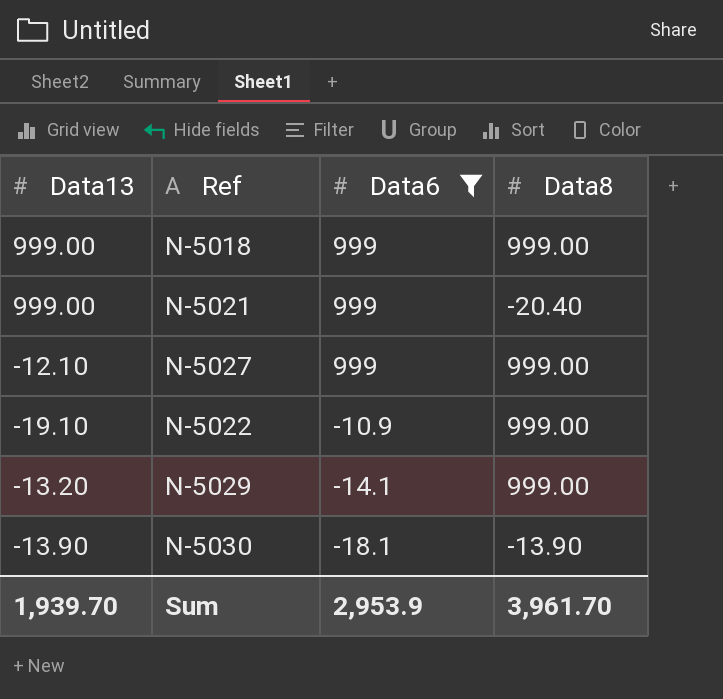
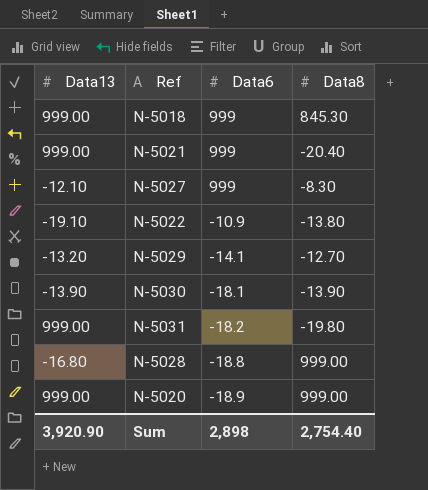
filter: Data6 >= -18.1 -> none
N-5018 | Data8: 999.00 -> 845.30
N-5027 | Data8: 999.00 -> -8.30
N-5022 | Data8: 999.00 -> -13.80
N-5029 | Data8: 999.00 -> -12.70
Sum | Data13: 1,939.70 -> 3,920.90
Sum | Data6: 2,953.9 -> 2,898
Sum | Data8: 3,961.70 -> 2,754.40

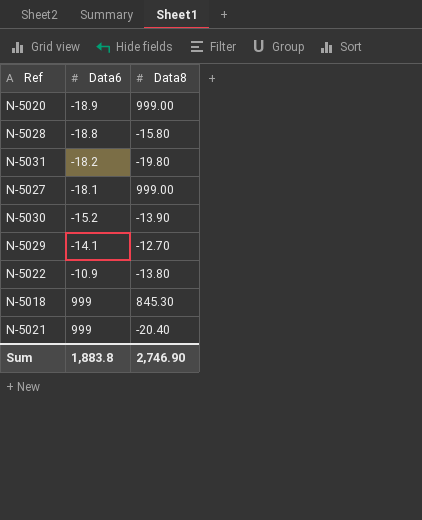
row order: Data6 descending -> Data6 ascending
column Data13 | position: 1 -> none
N-5028 | Data8: 999.00 -> -15.80
N-5027 | Data6: 999 -> -18.1
N-5027 | Data8: -8.30 -> 999.00
N-5030 | Data6: -18.1 -> -15.2
Sum | Data6: 2,898 -> 1,883.8
Sum | Data8: 2,754.40 -> 2,746.90

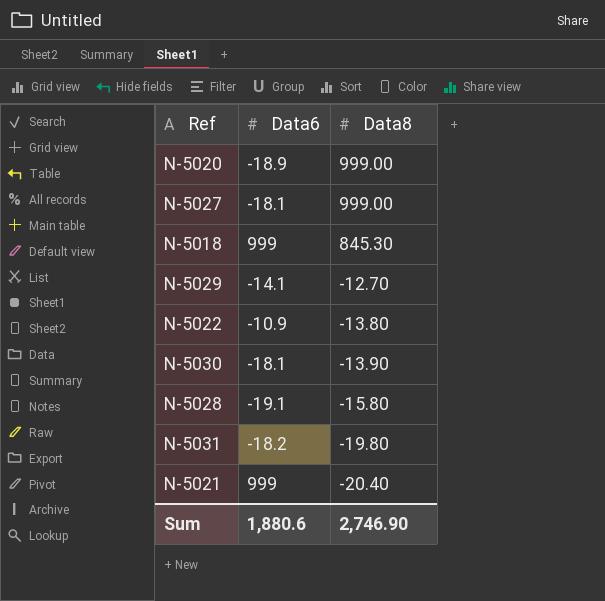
row order: Data6 ascending -> Data8 descending
N-5030 | Data6: -15.2 -> -18.1
N-5028 | Data6: -18.8 -> -19.1
Sum | Data6: 1,883.8 -> 1,880.6

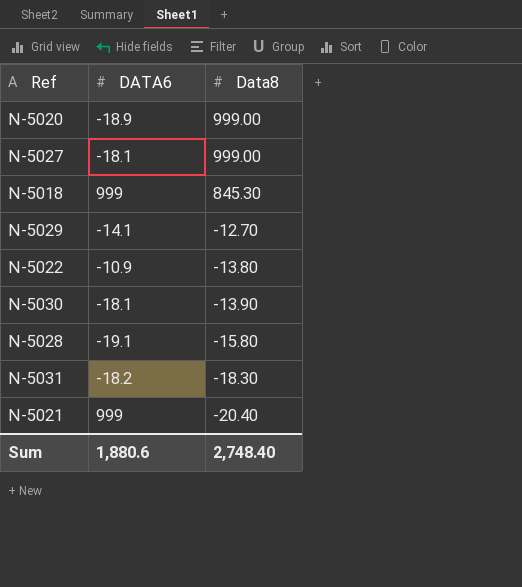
column name: Data6 -> DATA6
N-5031 | Data8: -19.80 -> -18.30
Sum | Data8: 2,746.90 -> 2,748.40

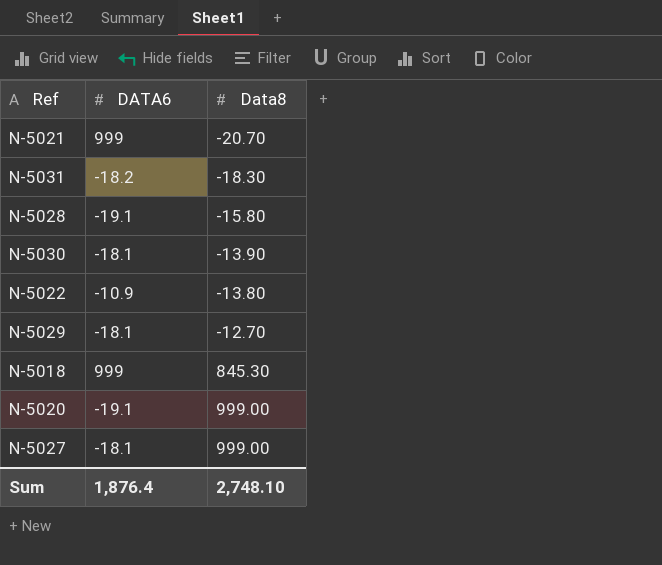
row order: Data8 descending -> Data8 ascending
N-5021 | Data8: -20.40 -> -20.70
N-5029 | DATA6: -14.1 -> -18.1
N-5020 | DATA6: -18.9 -> -19.1
Sum | DATA6: 1,880.6 -> 1,876.4
Sum | Data8: 2,748.40 -> 2,748.10

